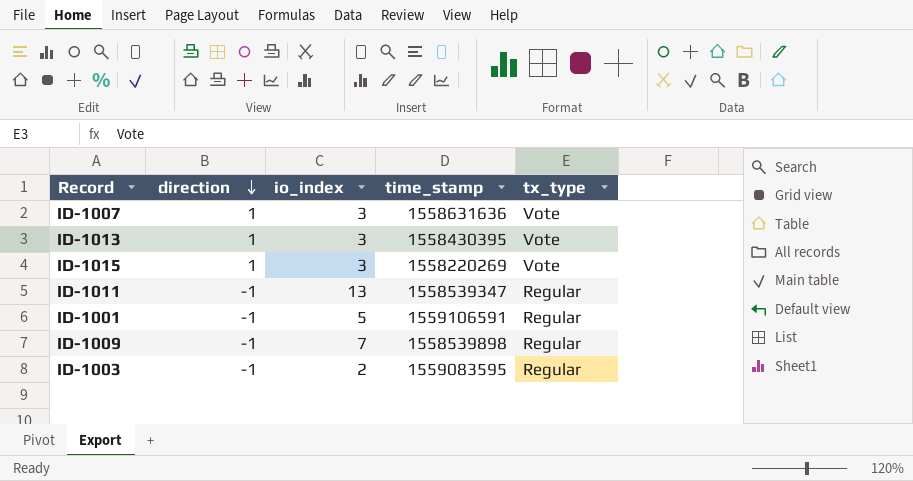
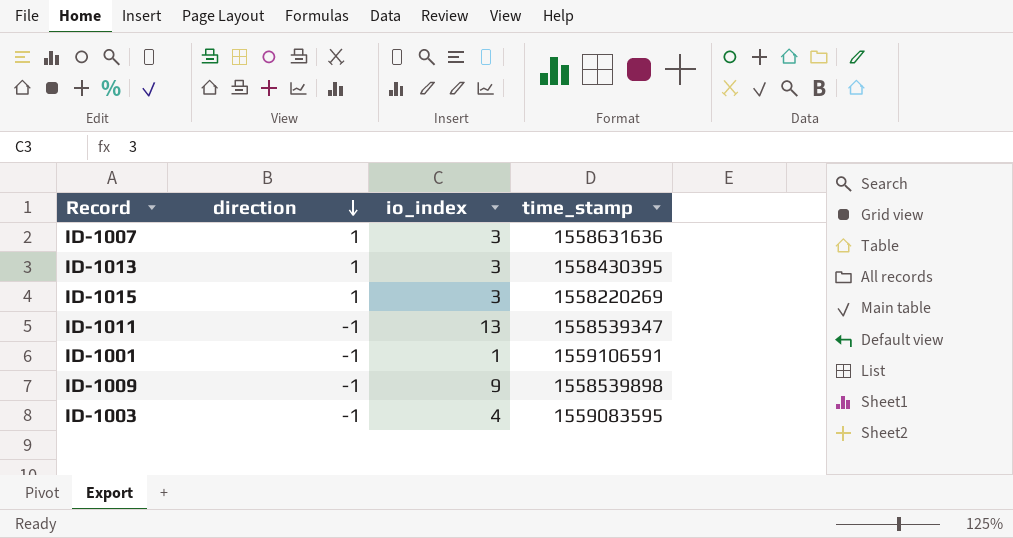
column tx_type | position: 5 -> none
ID-1001 | io_index: 5 -> 1
ID-1009 | io_index: 7 -> 9
ID-1003 | io_index: 2 -> 4

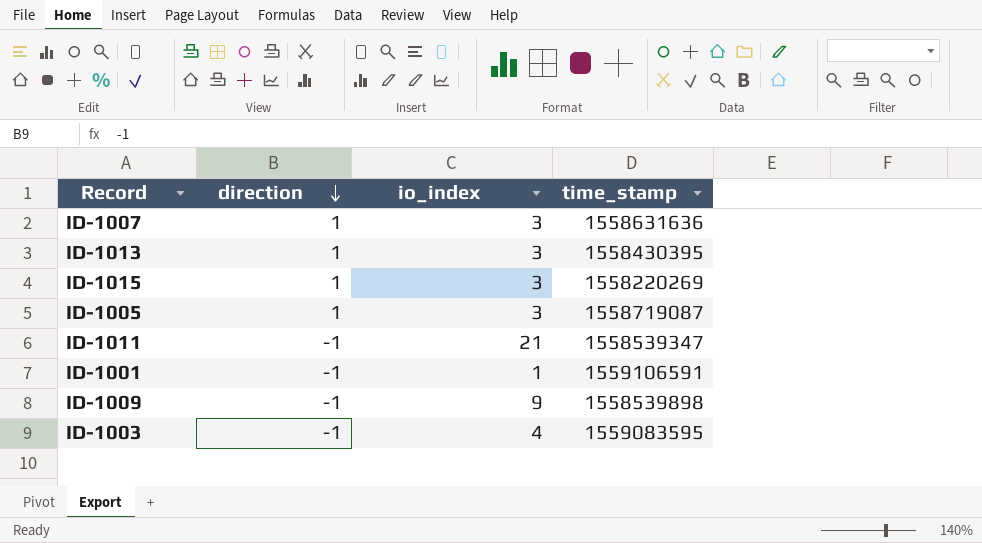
row ID-1005: none -> 1 | 3 | 1558719087
ID-1011 | io_index: 13 -> 21

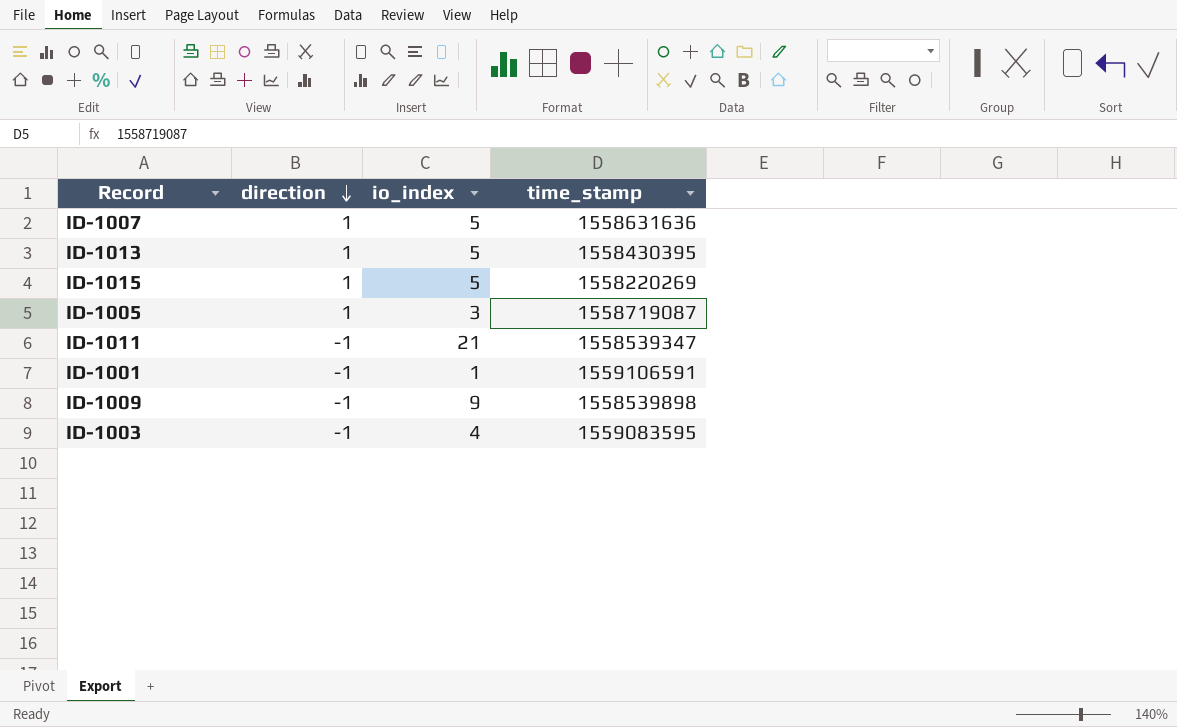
ID-1007 | io_index: 3 -> 5
ID-1013 | io_index: 3 -> 5
ID-1015 | io_index: 3 -> 5

